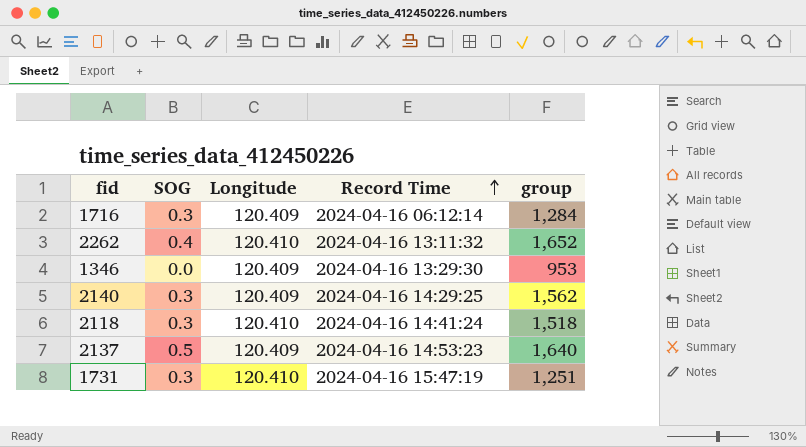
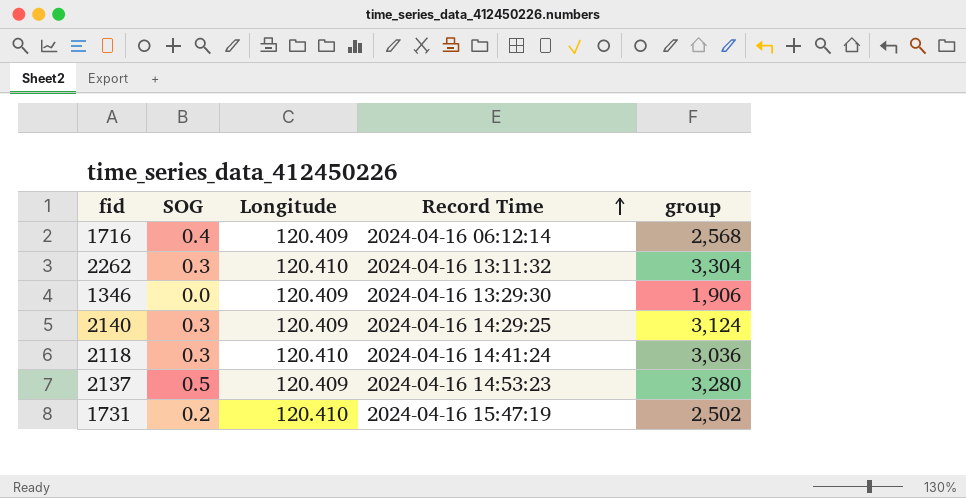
1716 | SOG: 0.3 -> 0.4
1716 | group: 1,284 -> 2,568
2262 | SOG: 0.4 -> 0.3
2262 | group: 1,652 -> 3,304
1346 | group: 953 -> 1,906
2140 | group: 1,562 -> 3,124
2118 | group: 1,518 -> 3,036
2137 | group: 1,640 -> 3,280
1731 | SOG: 0.3 -> 0.2
1731 | group: 1,251 -> 2,502

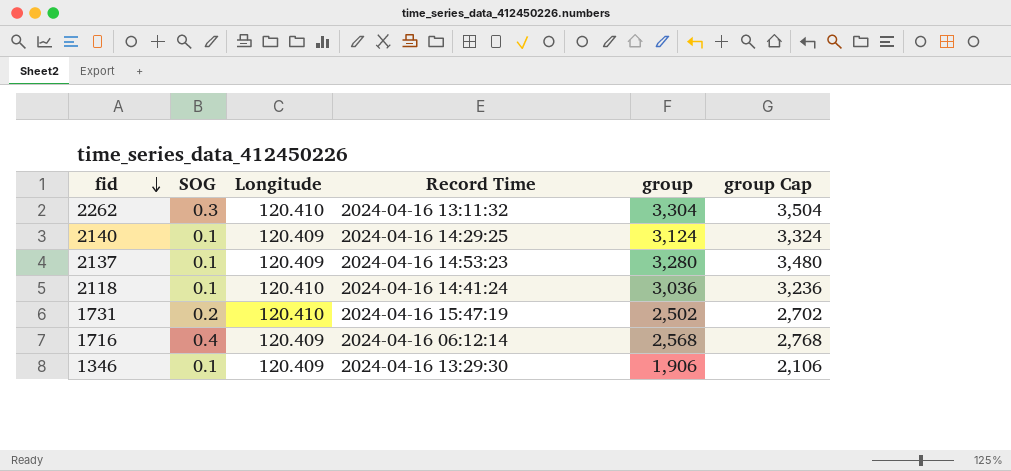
row order: Record Time ascending -> fid descending
column group Cap | formula: none -> [group] + 200
2140 | SOG: 0.3 -> 0.1
2137 | SOG: 0.5 -> 0.1
2118 | SOG: 0.3 -> 0.1
1346 | SOG: 0.0 -> 0.1

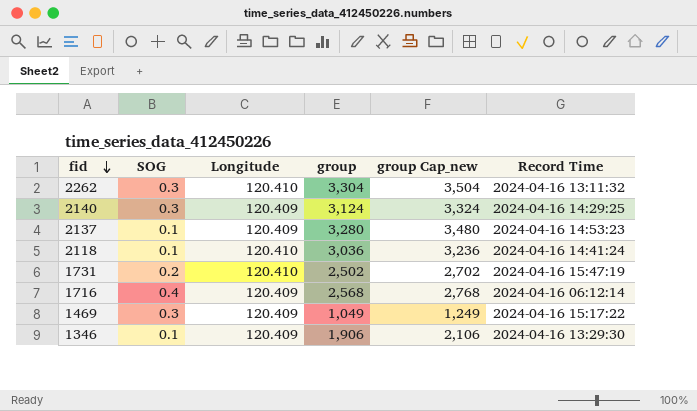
column name: group Cap -> group Cap_new
column Record Time | position: 4 -> 6
2140 | SOG: 0.1 -> 0.3
row 1469: none -> 0.3 | 120.409 | 1,049 | 1,249 | 2024-04-16 15:17:22

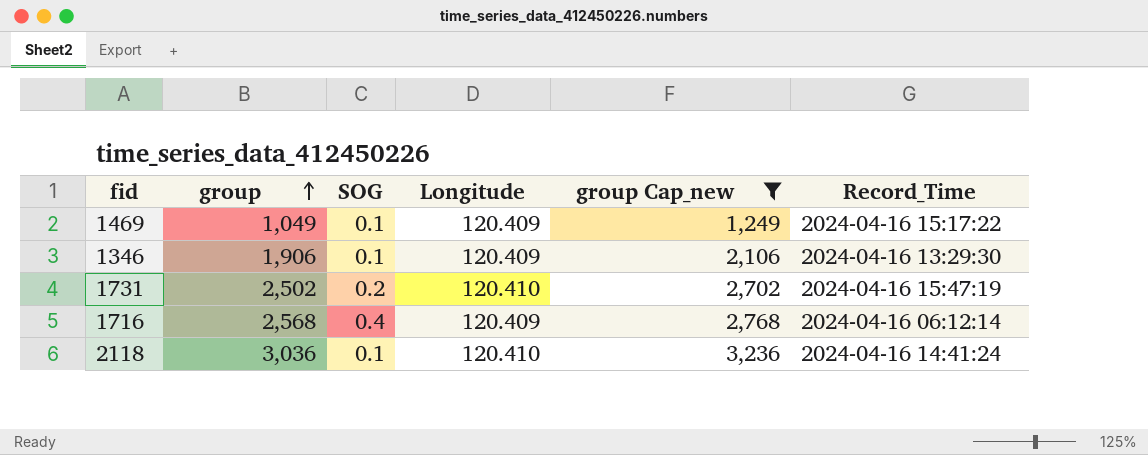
filter: none -> group Cap_new <= 3,236
row order: fid descending -> group ascending
column group | position: 4 -> 2
column name: Record Time -> Record_Time
1469 | SOG: 0.3 -> 0.1

